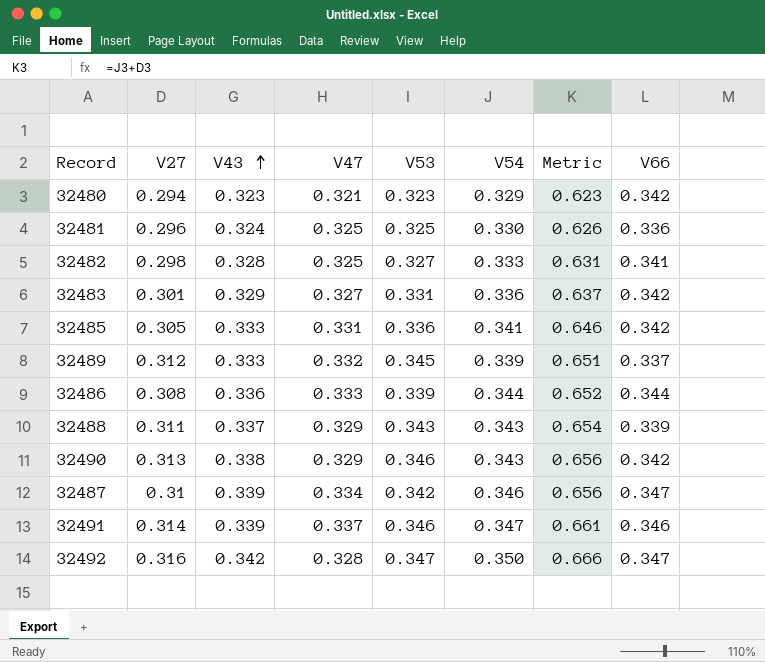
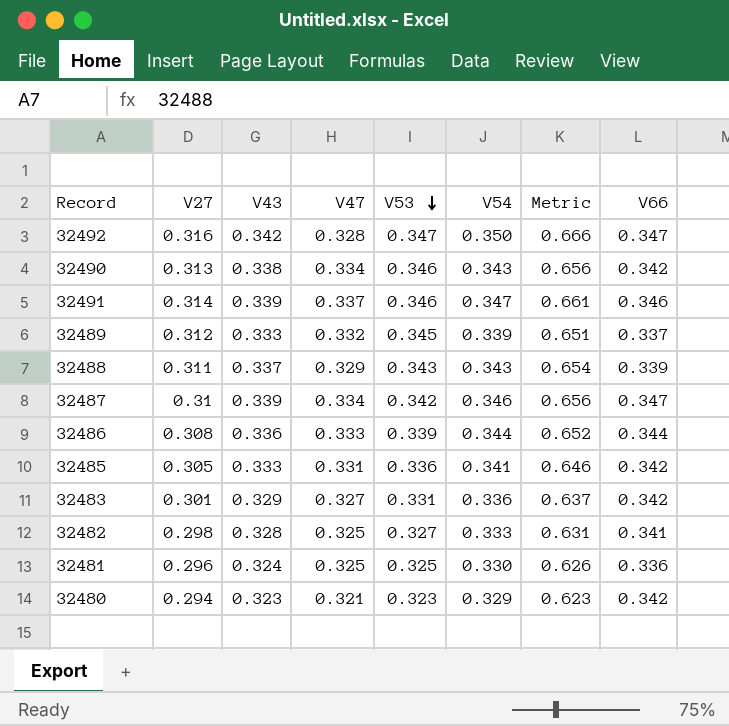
row order: V43 ascending -> V53 descending
32490 | V47: 0.329 -> 0.334

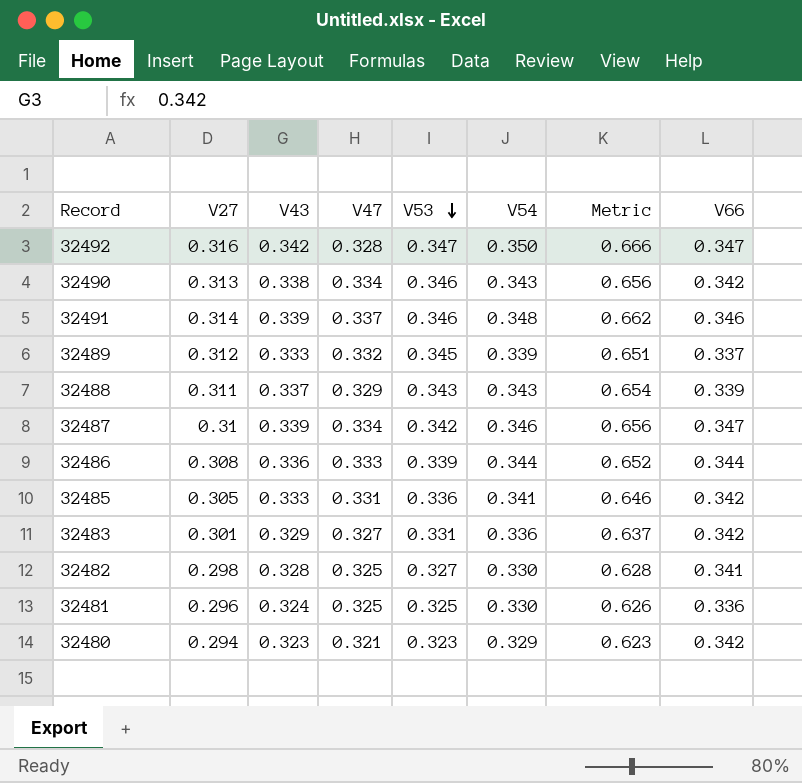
32491 | V54: 0.347 -> 0.348
32491 | Metric: 0.661 -> 0.662
32482 | V54: 0.333 -> 0.330
32482 | Metric: 0.631 -> 0.628

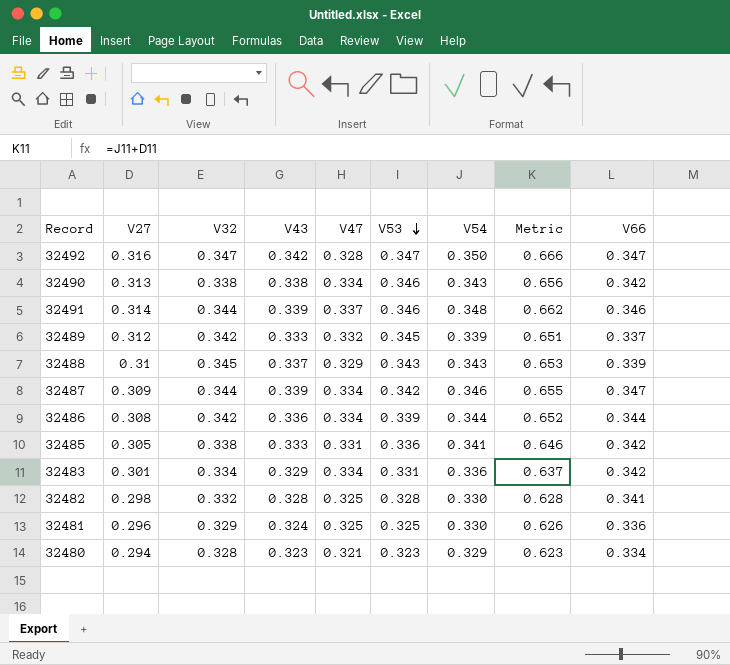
column V32 | position: none -> 3
32488 | V27: 0.311 -> 0.31
32488 | Metric: 0.654 -> 0.653
32487 | V27: 0.31 -> 0.309
32487 | Metric: 0.656 -> 0.655
32486 | V47: 0.333 -> 0.334
32483 | V47: 0.327 -> 0.334
32482 | V53: 0.327 -> 0.328
32480 | V66: 0.342 -> 0.334

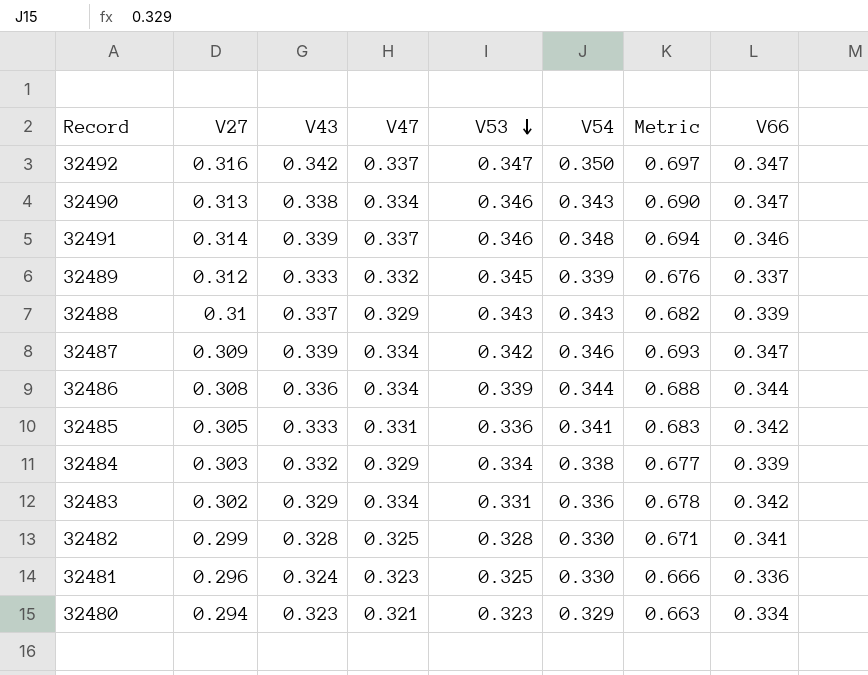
column V32 | position: 3 -> none
column Metric | formula: [V27] + [V54] -> [V54] + [V66]
32492 | V47: 0.328 -> 0.337
32490 | V66: 0.342 -> 0.347
row 32484: none -> 0.303 | 0.332 | 0.329 | 0.334 | 0.338 | 0.677 | 0.339
32483 | V27: 0.301 -> 0.302
32482 | V27: 0.298 -> 0.299
32481 | V47: 0.325 -> 0.323

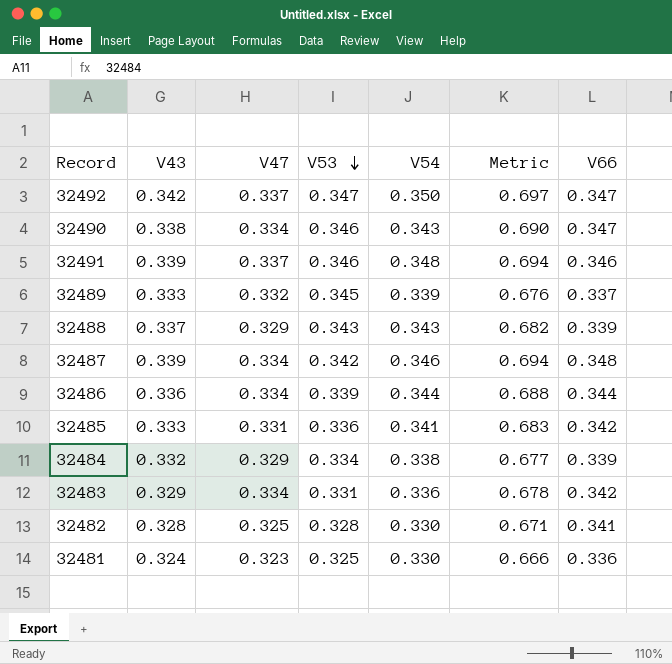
column V27 | position: 2 -> none
row 32480: 0.294 | 0.323 | 0.321 | 0.323 | 0.329 | 0.663 | 0.334 -> none
32487 | Metric: 0.693 -> 0.694
32487 | V66: 0.347 -> 0.348

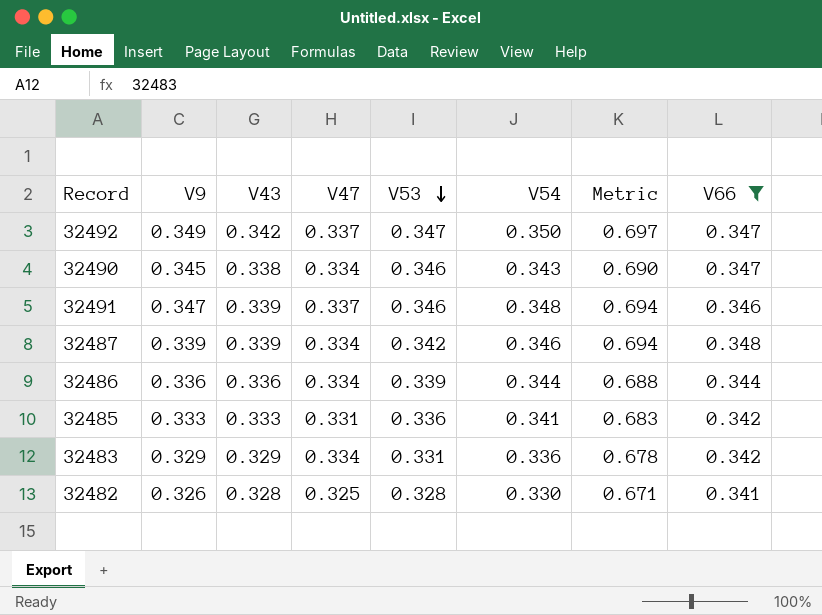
filter: none -> V66 >= 0.341
column V9 | position: none -> 2

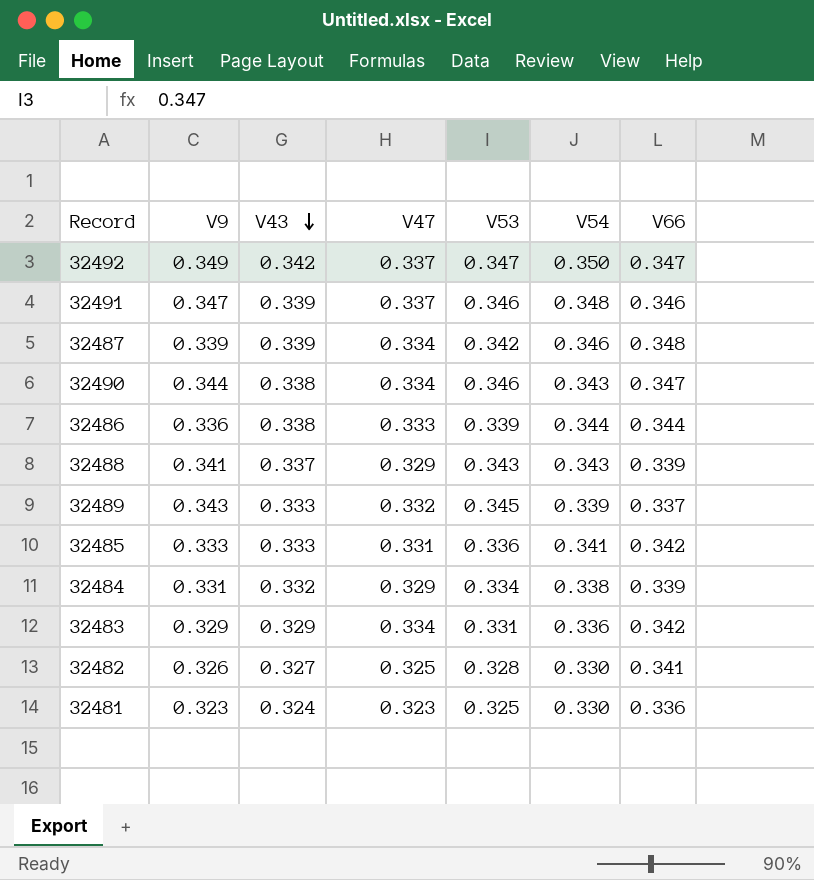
filter: V66 >= 0.341 -> none
row order: V53 descending -> V43 descending
column Metric | formula: [V54] + [V66] -> none
32490 | V9: 0.345 -> 0.344
32486 | V43: 0.336 -> 0.338
32486 | V47: 0.334 -> 0.333
32482 | V43: 0.328 -> 0.327

